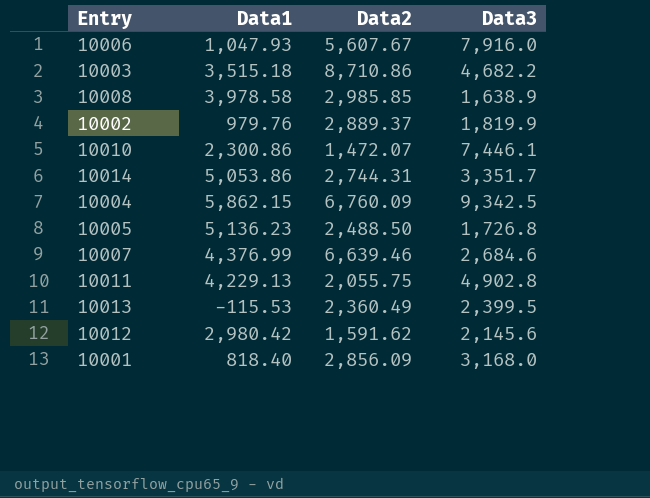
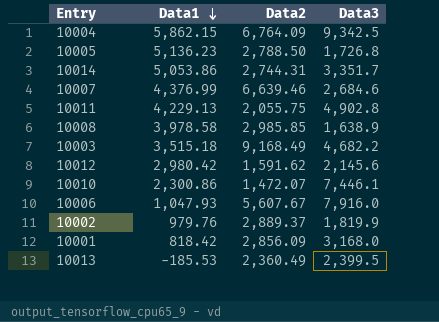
row order: none -> Data1 descending
10004 | Data2: 6,760.09 -> 6,764.09
10005 | Data2: 2,488.50 -> 2,788.50
10003 | Data2: 8,710.86 -> 9,168.49
10001 | Data1: 818.40 -> 818.42
10013 | Data1: -115.53 -> -185.53

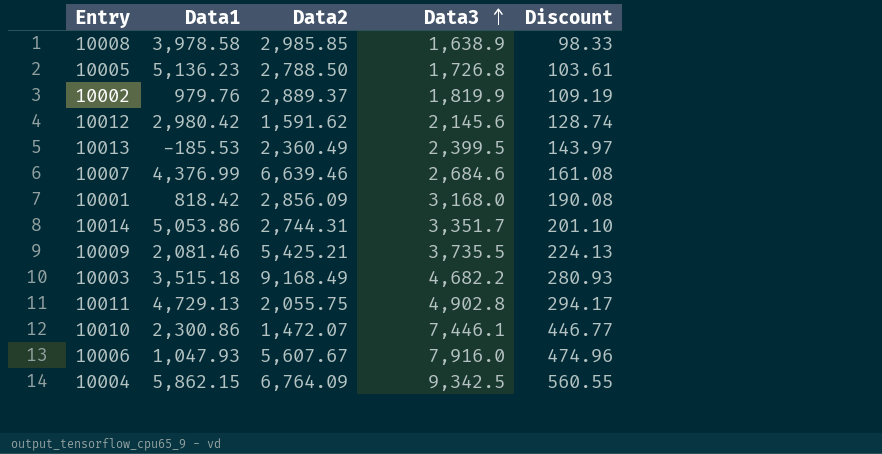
row order: Data1 descending -> Data3 ascending
column Discount | formula: none -> [Data3] * 0.06
row 10009: none -> 2,081.46 | 5,425.21 | 3,735.5 | 224.13
10011 | Data1: 4,229.13 -> 4,729.13

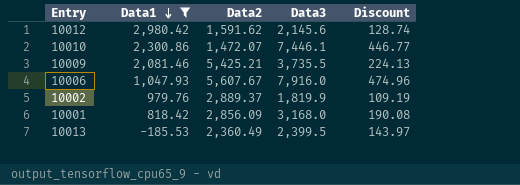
filter: none -> Data1 <= 2,980.42
row order: Data3 ascending -> Data1 descending

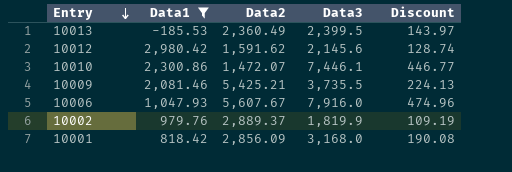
row order: Data1 descending -> Entry descending

